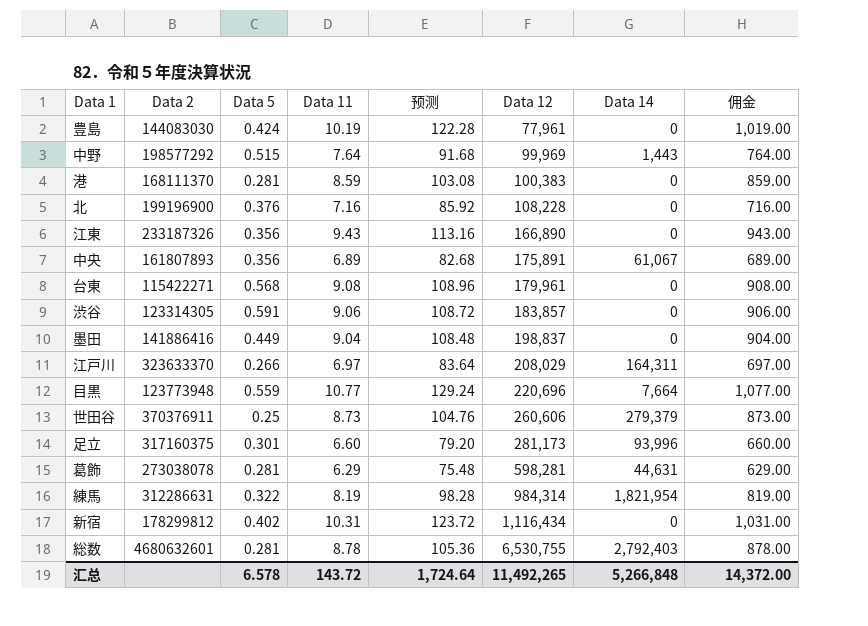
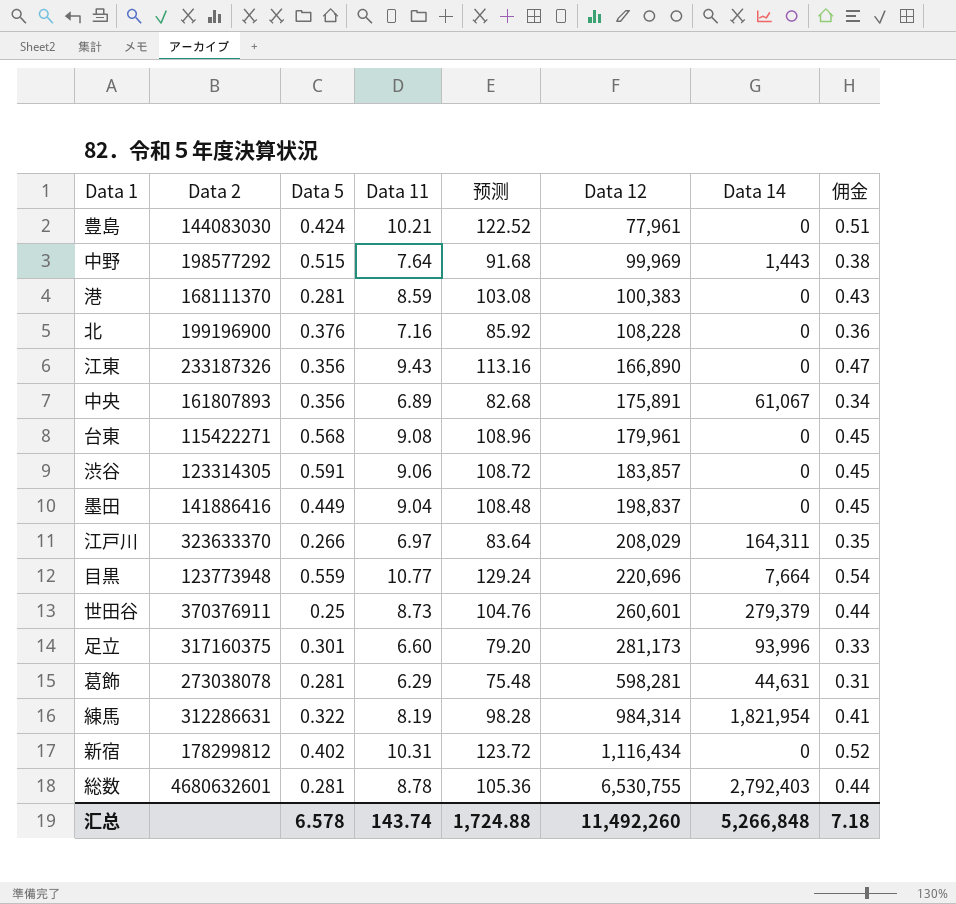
column 佣金 | formula: [Data 11] * 100 -> [Data 11] * 0.05
豊島 | Data 11: 10.19 -> 10.21
豊島 | 预测: 122.28 -> 122.52
世田谷 | Data 12: 260,606 -> 260,601
汇总 | Data 11: 143.72 -> 143.74
汇总 | 预测: 1,724.64 -> 1,724.88
汇总 | Data 12: 11,492,265 -> 11,492,260
汇总 | 佣金: 14,372.00 -> 7.18

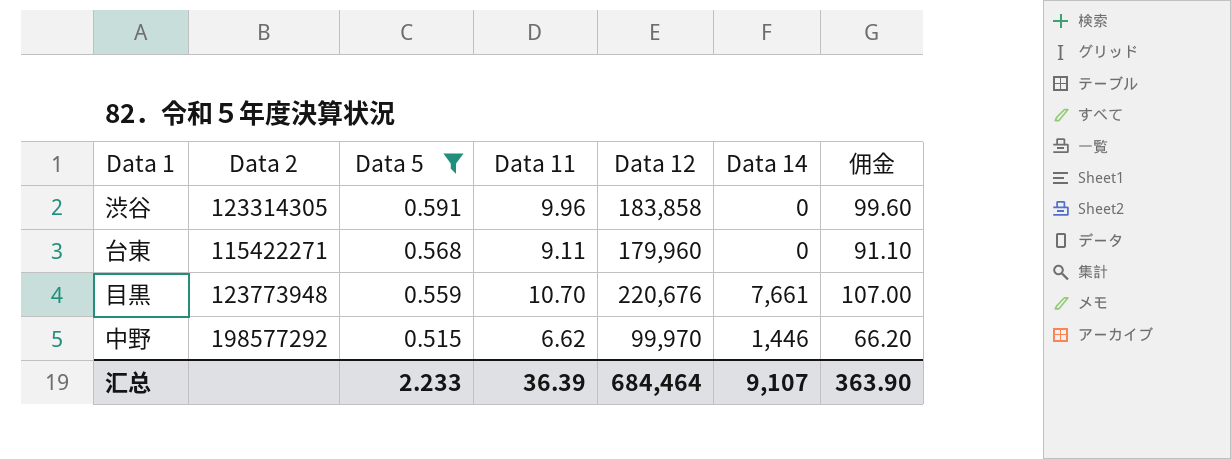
filter: none -> Data 5 >= 0.515
row order: Data 12 ascending -> Data 5 descending
column 预测 | formula: [Data 11] * 12 -> none
column 佣金 | formula: [Data 11] * 0.05 -> [Data 11] * 10
渋谷 | Data 11: 9.06 -> 9.96
渋谷 | Data 12: 183,857 -> 183,858
台東 | Data 11: 9.08 -> 9.11
台東 | Data 12: 179,961 -> 179,960
目黒 | Data 11: 10.77 -> 10.70
目黒 | Data 12: 220,696 -> 220,676
目黒 | Data 14: 7,664 -> 7,661
中野 | Data 11: 7.64 -> 6.62
中野 | Data 12: 99,969 -> 99,970
中野 | Data 14: 1,443 -> 1,446
汇总 | Data 5: 6.578 -> 2.233
汇总 | Data 11: 143.74 -> 36.39
汇总 | Data 12: 11,492,260 -> 684,464
汇总 | Data 14: 5,266,848 -> 9,107
汇总 | 佣金: 7.18 -> 363.90

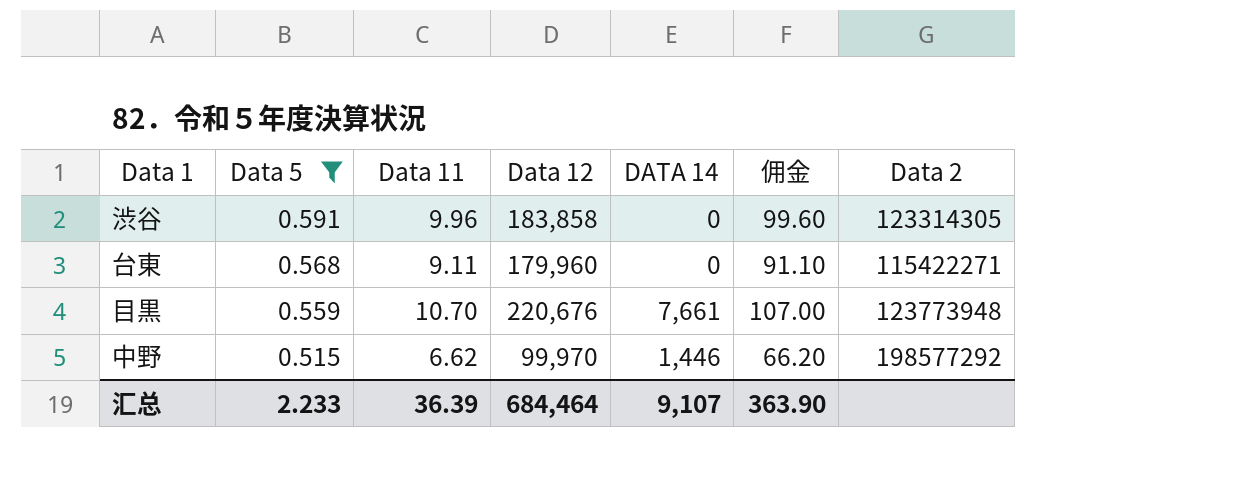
column name: Data 14 -> DATA 14
column Data 2 | position: 2 -> 7

